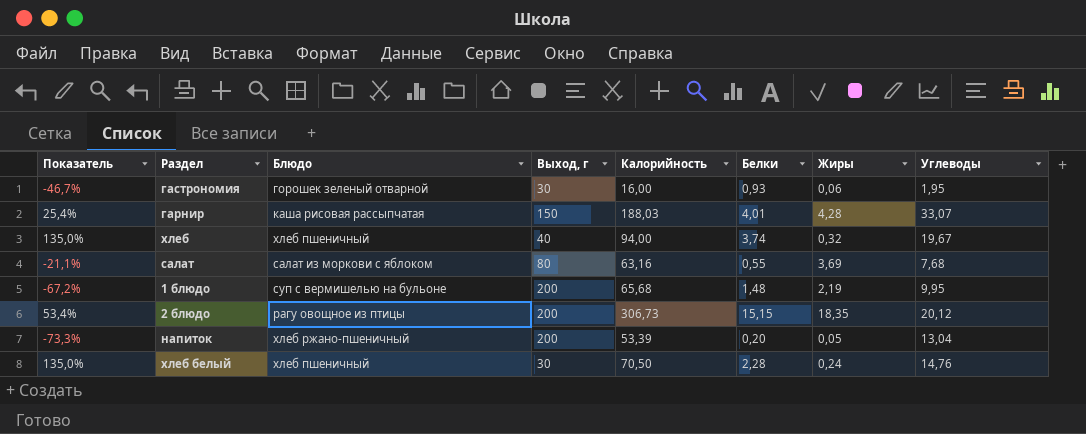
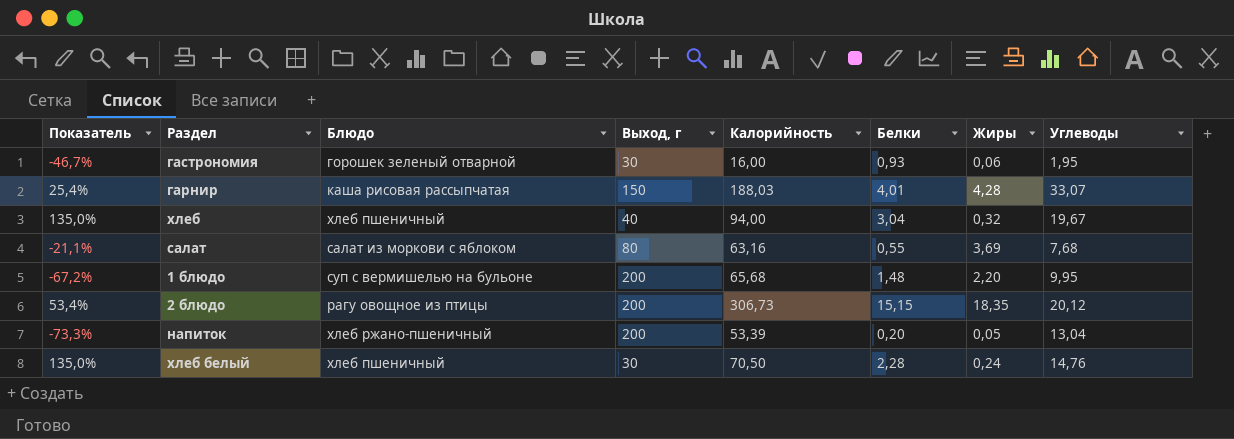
хлеб | Белки: 3,74 -> 3,04
1 блюдо | Жиры: 2,19 -> 2,20

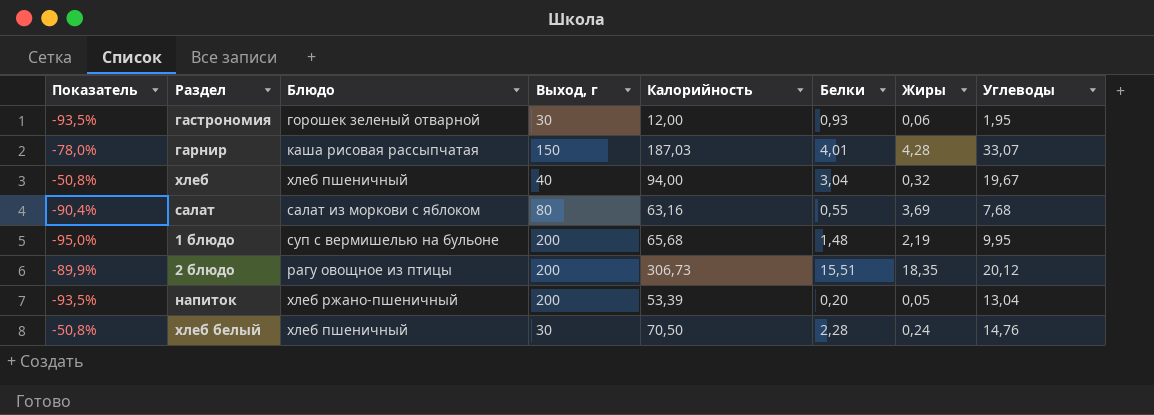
column Показатель | formula: ([Калорийность] - [Выход, г]) / [Выход, г] -> ([Углеводы] - [Выход, г]) / [Выход, г]
гастрономия | Калорийность: 16,00 -> 12,00
гарнир | Калорийность: 188,03 -> 187,03
1 блюдо | Жиры: 2,20 -> 2,19
2 блюдо | Белки: 15,15 -> 15,51

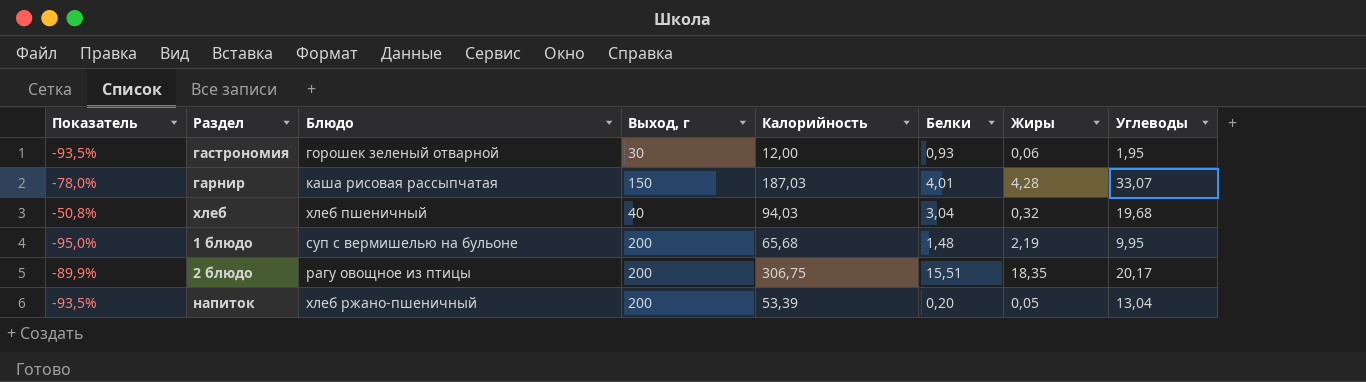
row салат: -90,4% | салат из моркови с яблоком | 80 | 63,16 | 0,55 | 3,69 | 7,68 -> none
row хлеб белый: -50,8% | хлеб пшеничный | 30 | 70,50 | 2,28 | 0,24 | 14,76 -> none
хлеб | Калорийность: 94,00 -> 94,03
хлеб | Углеводы: 19,67 -> 19,68
2 блюдо | Калорийность: 306,73 -> 306,75
2 блюдо | Углеводы: 20,12 -> 20,17

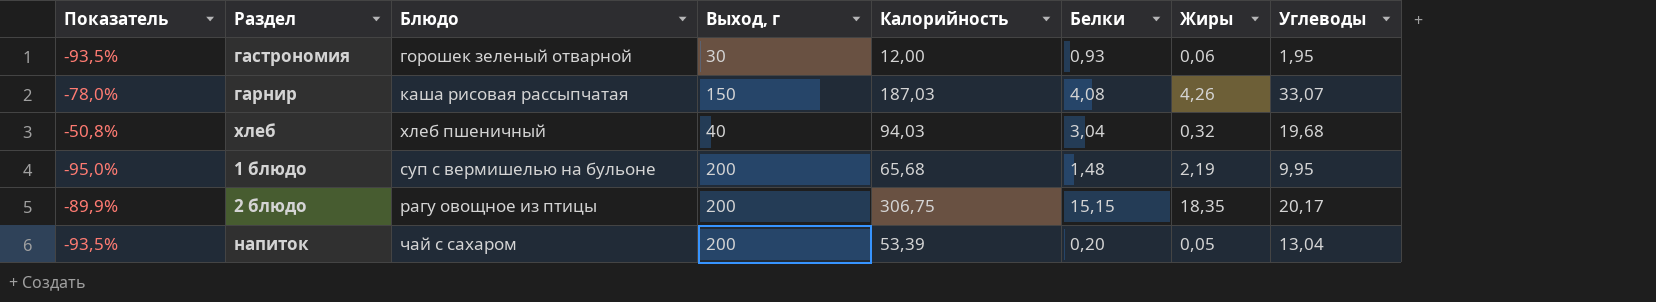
гарнир | Белки: 4,01 -> 4,08
гарнир | Жиры: 4,28 -> 4,26
2 блюдо | Белки: 15,51 -> 15,15
напиток | Блюдо: хлеб ржано-пшеничный -> чай с сахаром

